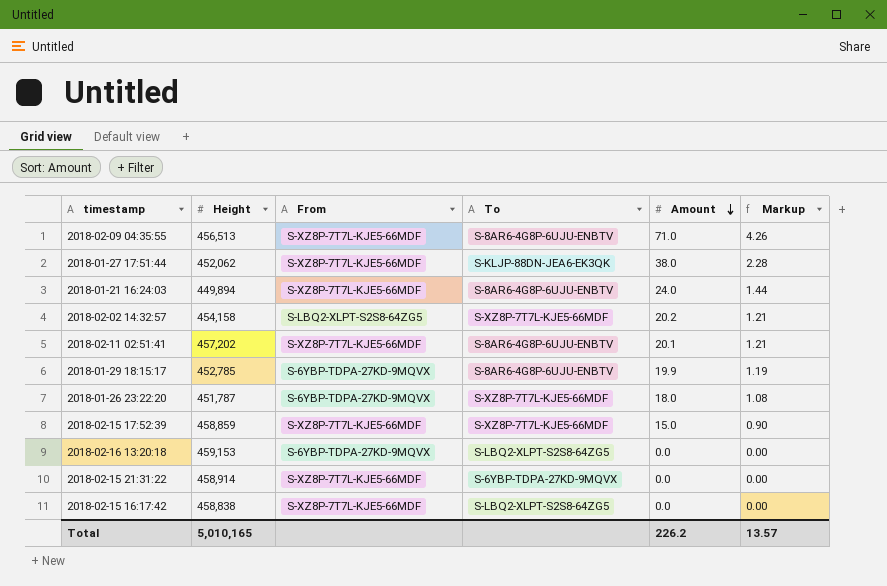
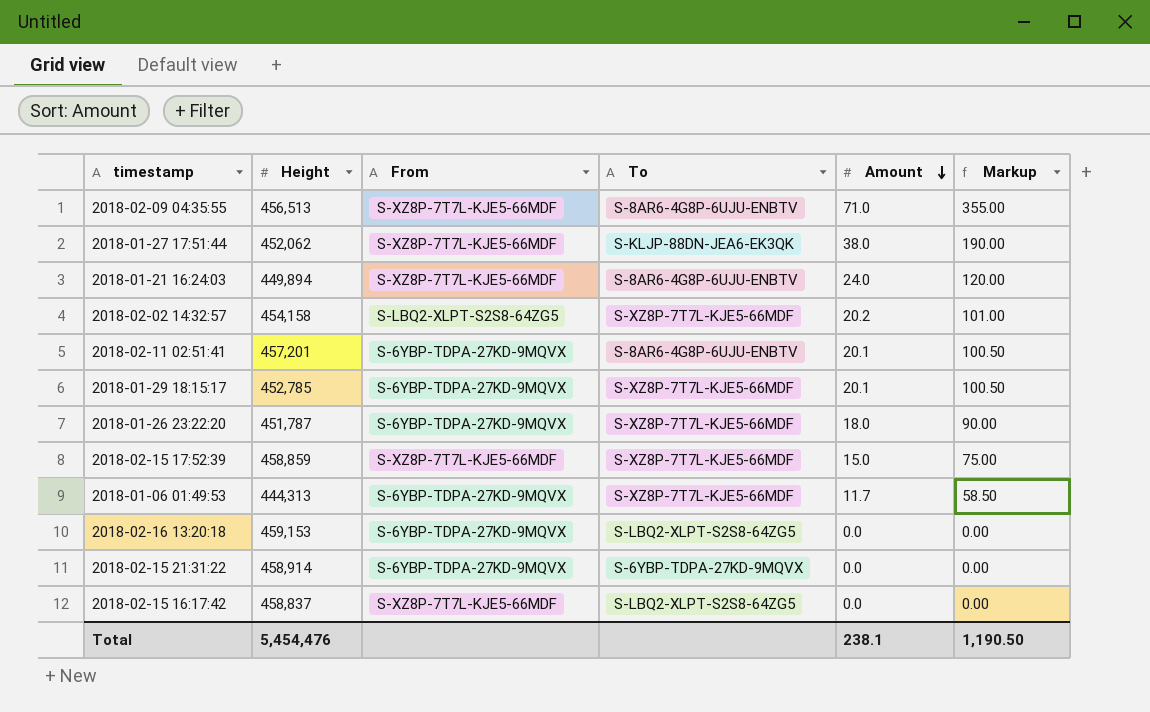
column Markup | formula: [Amount] * 0.06 -> [Amount] * 5
2018-02-11 02:51:41 | Height: 457,202 -> 457,201
2018-02-11 02:51:41 | From: S-XZ8P-7T7L-KJE5-66MDF -> S-6YBP-TDPA-27KD-9MQVX
2018-01-29 18:15:17 | To: S-8AR6-4G8P-6UJU-ENBTV -> S-XZ8P-7T7L-KJE5-66MDF
2018-01-29 18:15:17 | Amount: 19.9 -> 20.1
row 2018-01-06 01:49:53: none -> 444,313 | S-6YBP-TDPA-27KD-9MQVX | S-XZ8P-7T7L-KJE5-66MDF | 11.7 | 58.50
2018-02-15 21:31:22 | From: S-XZ8P-7T7L-KJE5-66MDF -> S-6YBP-TDPA-27KD-9MQVX
2018-02-15 16:17:42 | Height: 458,838 -> 458,837
Total | Height: 5,010,165 -> 5,454,476
Total | Amount: 226.2 -> 238.1
Total | Markup: 13.57 -> 1,190.50

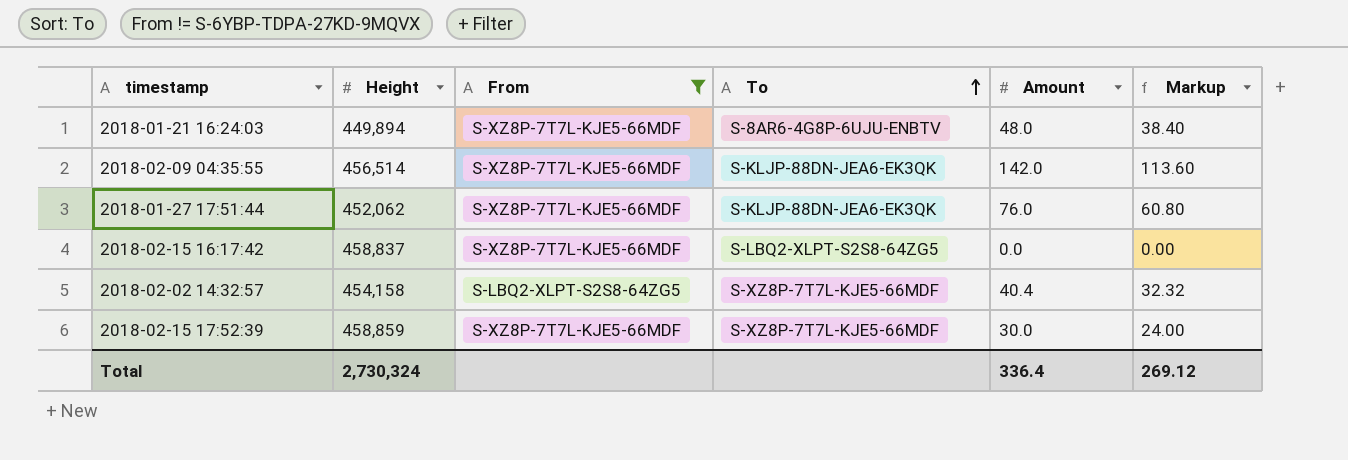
filter: none -> From != S-6YBP-TDPA-27KD-9MQVX
row order: Amount descending -> To ascending
column Markup | formula: [Amount] * 5 -> [Amount] * 0.8
2018-01-21 16:24:03 | Amount: 24.0 -> 48.0
2018-02-09 04:35:55 | Height: 456,513 -> 456,514
2018-02-09 04:35:55 | To: S-8AR6-4G8P-6UJU-ENBTV -> S-KLJP-88DN-JEA6-EK3QK
2018-02-09 04:35:55 | Amount: 71.0 -> 142.0
2018-01-27 17:51:44 | Amount: 38.0 -> 76.0
2018-02-02 14:32:57 | Amount: 20.2 -> 40.4
2018-02-15 17:52:39 | Amount: 15.0 -> 30.0
Total | Height: 5,454,476 -> 2,730,324
Total | Amount: 238.1 -> 336.4
Total | Markup: 1,190.50 -> 269.12

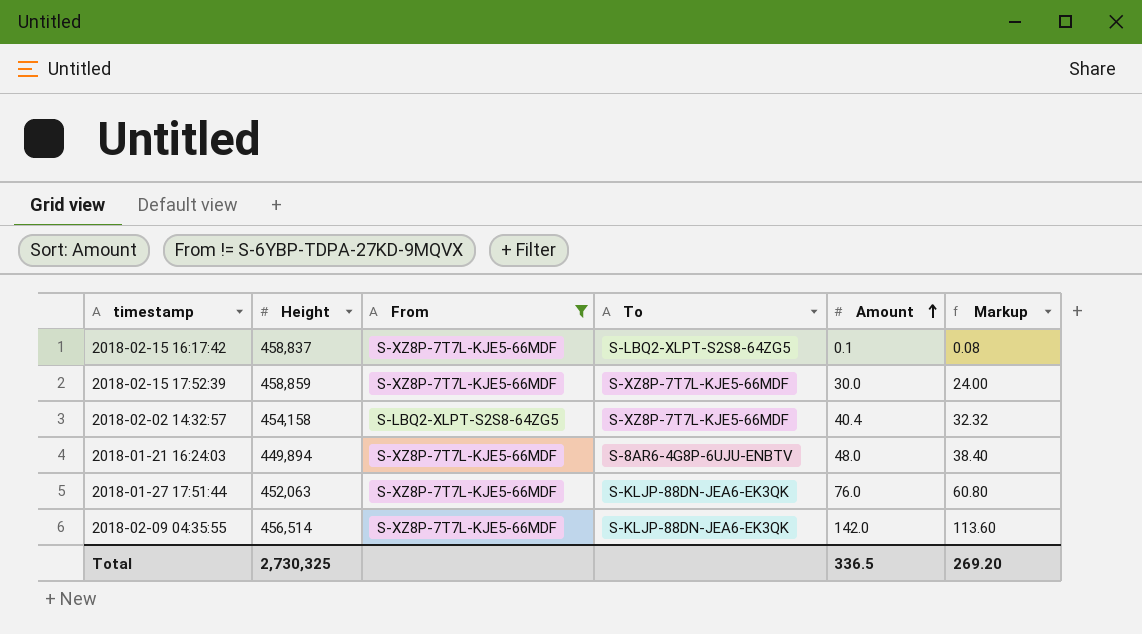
row order: To ascending -> Amount ascending
2018-02-15 16:17:42 | Amount: 0.0 -> 0.1
2018-02-15 16:17:42 | Markup: 0.00 -> 0.08
2018-01-27 17:51:44 | Height: 452,062 -> 452,063
Total | Height: 2,730,324 -> 2,730,325
Total | Amount: 336.4 -> 336.5
Total | Markup: 269.12 -> 269.20

